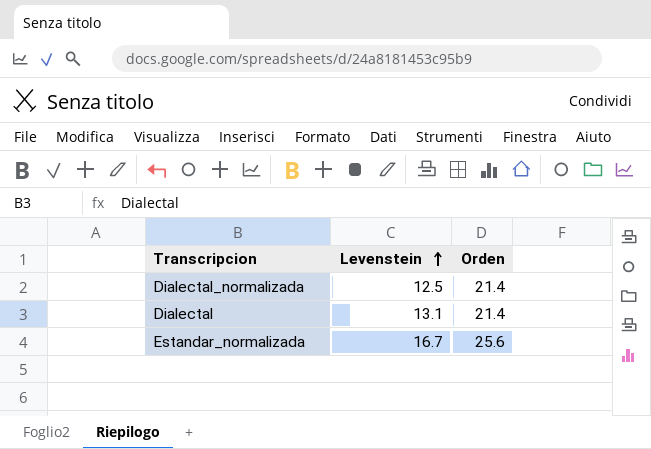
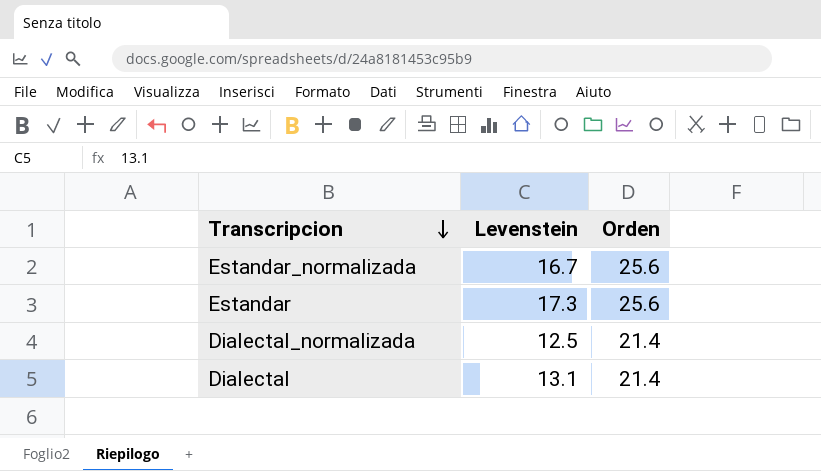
row order: Levenstein ascending -> Transcripcion descending
row Estandar: none -> 17.3 | 25.6

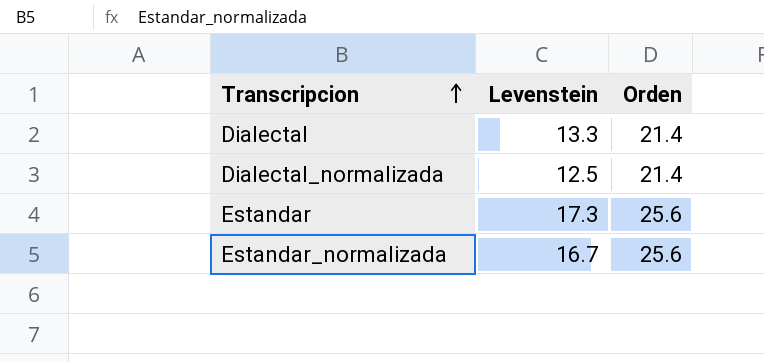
row order: Transcripcion descending -> Transcripcion ascending
Dialectal | Levenstein: 13.1 -> 13.3

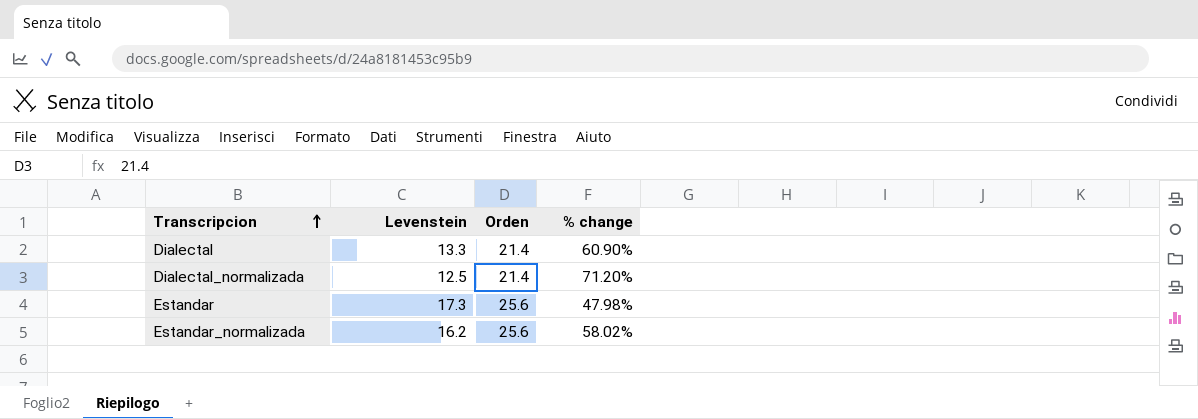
column % change | formula: none -> ([Orden] - [Levenstein]) / [Levenstein]
Estandar_normalizada | Levenstein: 16.7 -> 16.2

